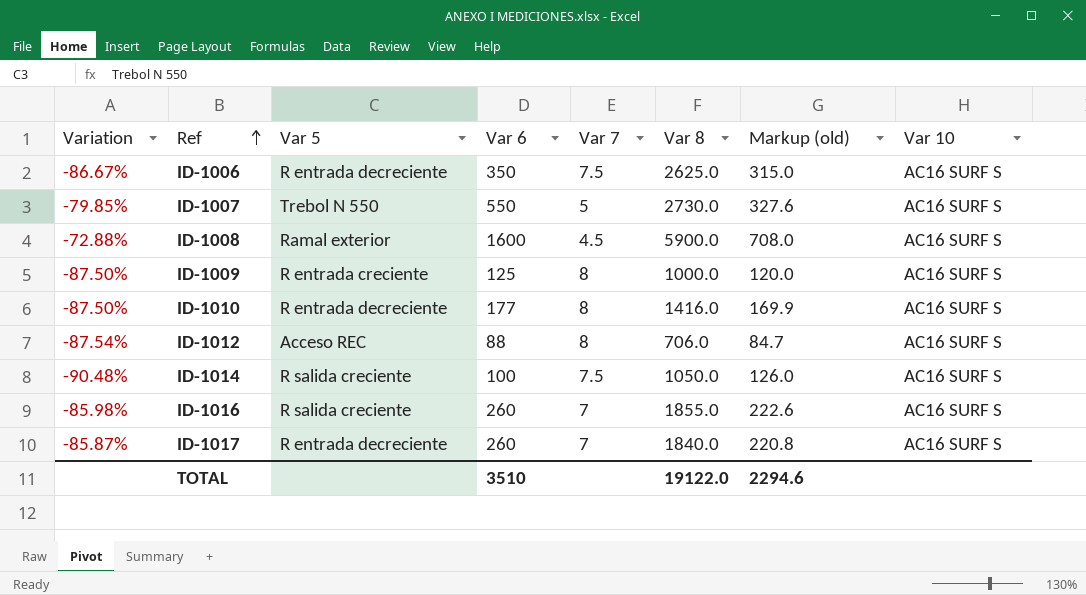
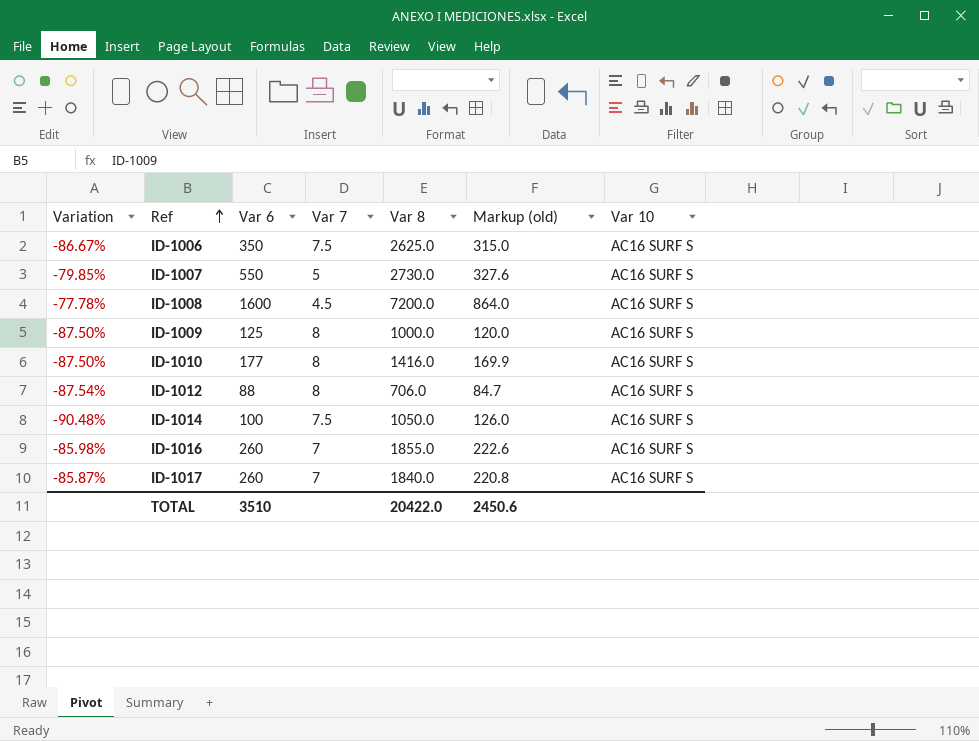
column Var 5 | position: 3 -> none
ID-1008 | Variation: -72.88% -> -77.78%
ID-1008 | Var 8: 5900.0 -> 7200.0
ID-1008 | Markup (old): 708.0 -> 864.0
TOTAL | Var 8: 19122.0 -> 20422.0
TOTAL | Markup (old): 2294.6 -> 2450.6

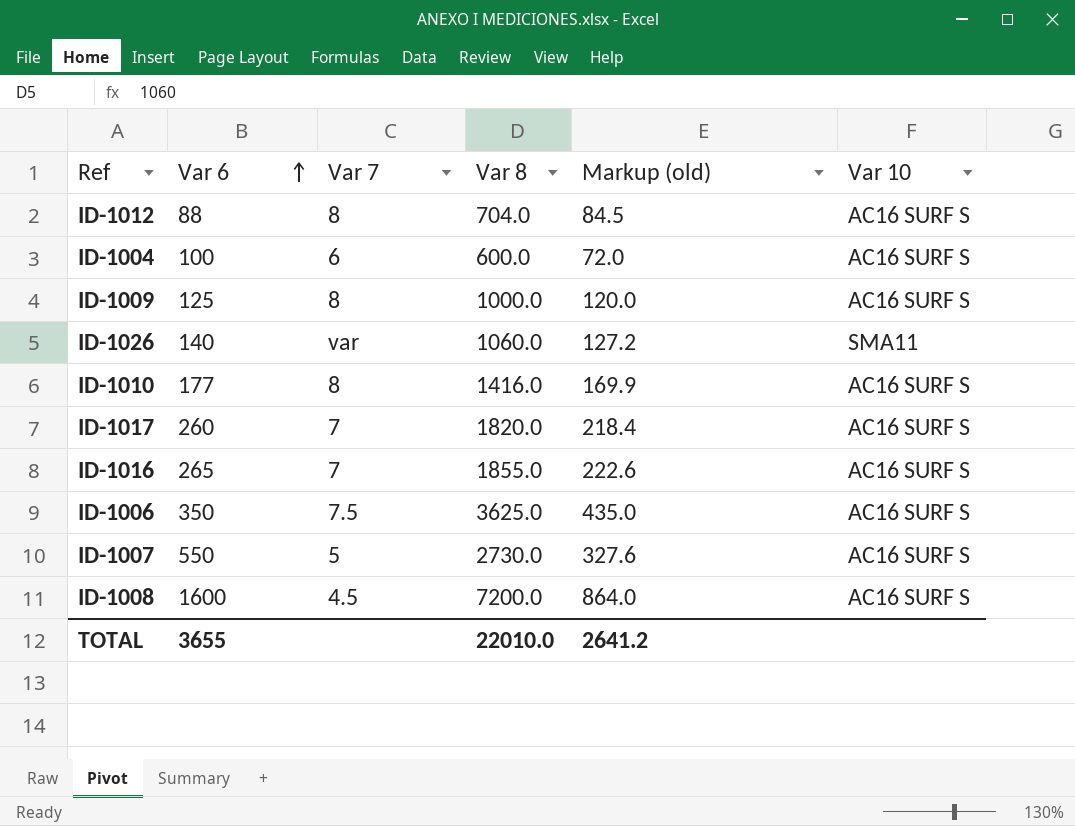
row order: Ref ascending -> Var 6 ascending
column Variation | formula: ([Var 6] - [Var 8]) / [Var 8] -> none
row ID-1014: -90.48% | 100 | 7.5 | 1050.0 | 126.0 | AC16 SURF S -> none
ID-1012 | Var 8: 706.0 -> 704.0
ID-1012 | Markup (old): 84.7 -> 84.5
row ID-1004: none -> 100 | 6 | 600.0 | 72.0 | AC16 SURF S
row ID-1026: none -> 140 | var | 1060.0 | 127.2 | SMA11
ID-1017 | Var 8: 1840.0 -> 1820.0
ID-1017 | Markup (old): 220.8 -> 218.4
ID-1016 | Var 6: 260 -> 265
ID-1006 | Var 8: 2625.0 -> 3625.0
ID-1006 | Markup (old): 315.0 -> 435.0
TOTAL | Var 6: 3510 -> 3655
TOTAL | Var 8: 20422.0 -> 22010.0
TOTAL | Markup (old): 2450.6 -> 2641.2

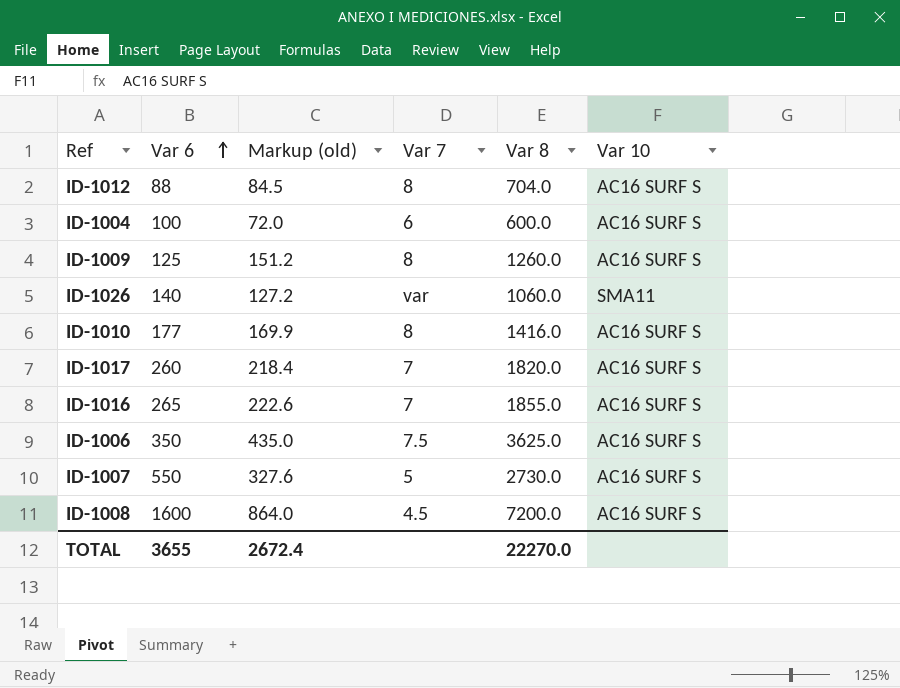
column Markup (old) | position: 5 -> 3
ID-1009 | Markup (old): 120.0 -> 151.2
ID-1009 | Var 8: 1000.0 -> 1260.0
TOTAL | Markup (old): 2641.2 -> 2672.4
TOTAL | Var 8: 22010.0 -> 22270.0

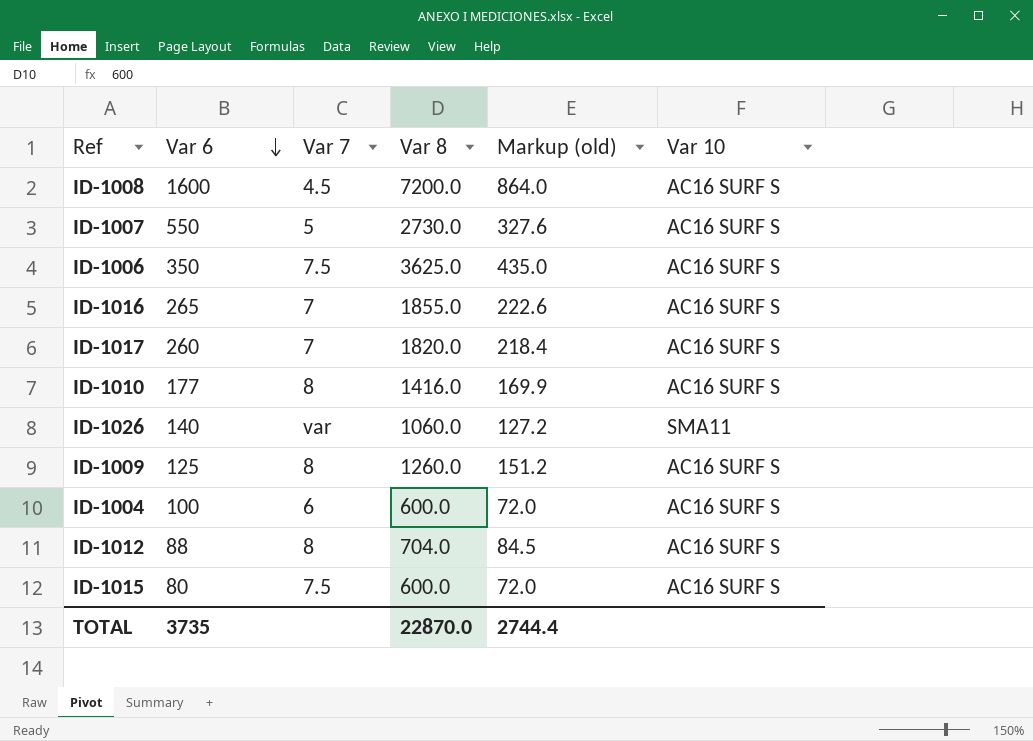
row order: Var 6 ascending -> Var 6 descending
column Markup (old) | position: 3 -> 5
row ID-1015: none -> 80 | 7.5 | 600.0 | 72.0 | AC16 SURF S
TOTAL | Var 6: 3655 -> 3735
TOTAL | Var 8: 22270.0 -> 22870.0
TOTAL | Markup (old): 2672.4 -> 2744.4

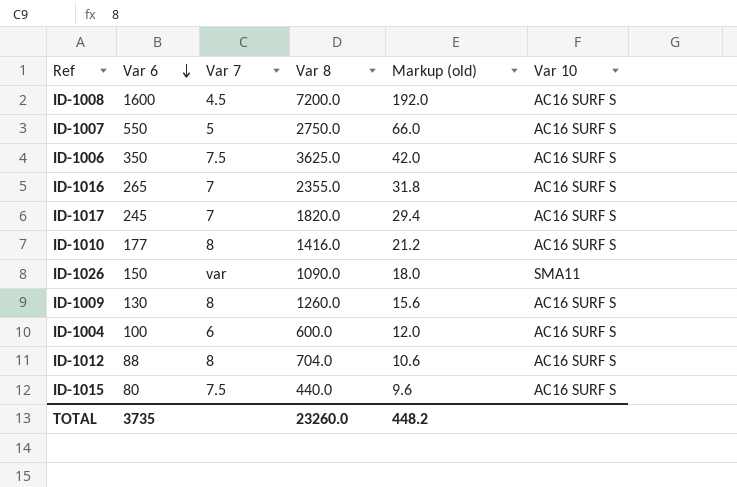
column Markup (old) | formula: [Var 8] * 0.12 -> [Var 6] * 0.12
ID-1007 | Var 8: 2730.0 -> 2750.0
ID-1016 | Var 8: 1855.0 -> 2355.0
ID-1017 | Var 6: 260 -> 245
ID-1026 | Var 6: 140 -> 150
ID-1026 | Var 8: 1060.0 -> 1090.0
ID-1009 | Var 6: 125 -> 130
ID-1015 | Var 8: 600.0 -> 440.0
TOTAL | Var 8: 22870.0 -> 23260.0
TOTAL | Markup (old): 2744.4 -> 448.2

